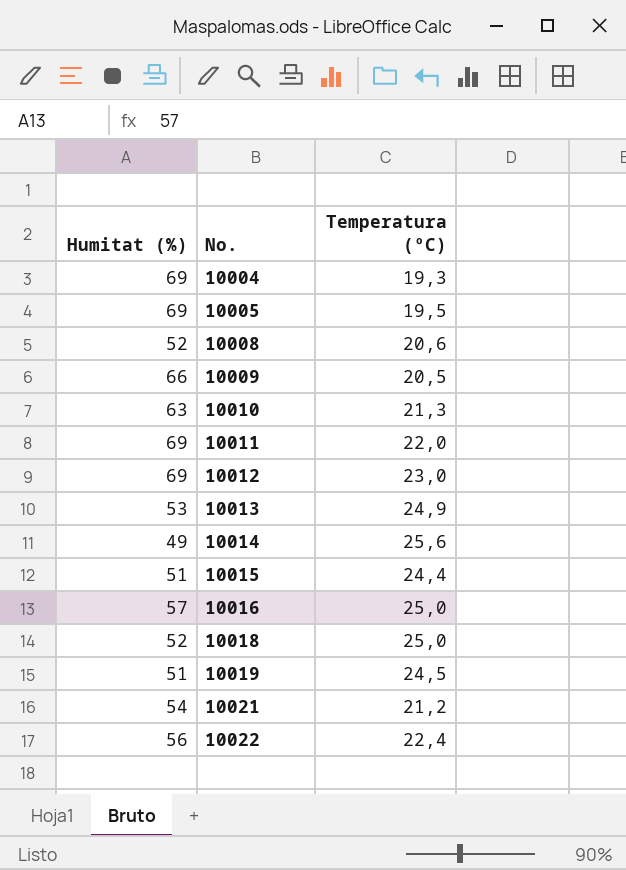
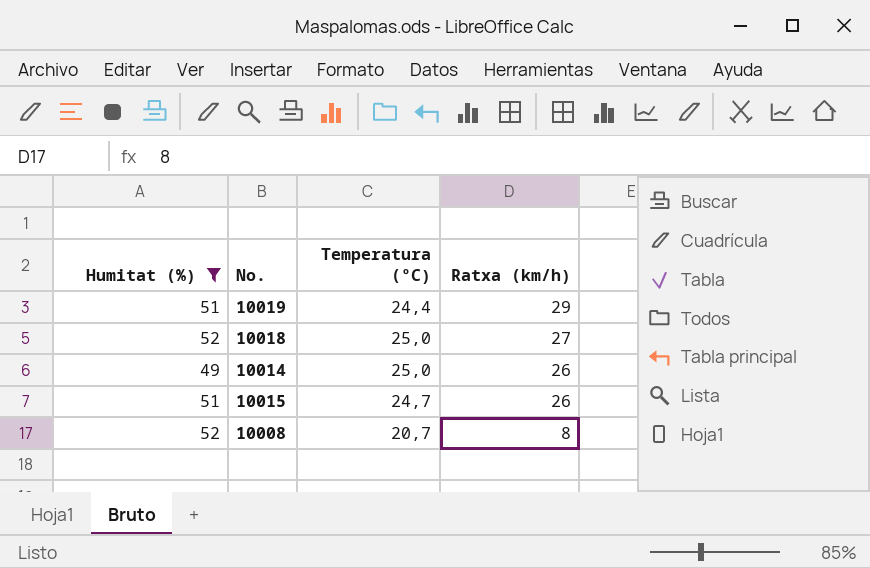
filter: none -> Humitat (%) <= 52
row order: No. ascending -> Ratxa (km/h) descending
column Ratxa (km/h) | position: none -> 4
10019 | Temperatura (ºC): 24,5 -> 24,4
10014 | Temperatura (ºC): 25,6 -> 25,0
10015 | Temperatura (ºC): 24,4 -> 24,7
10008 | Temperatura (ºC): 20,6 -> 20,7

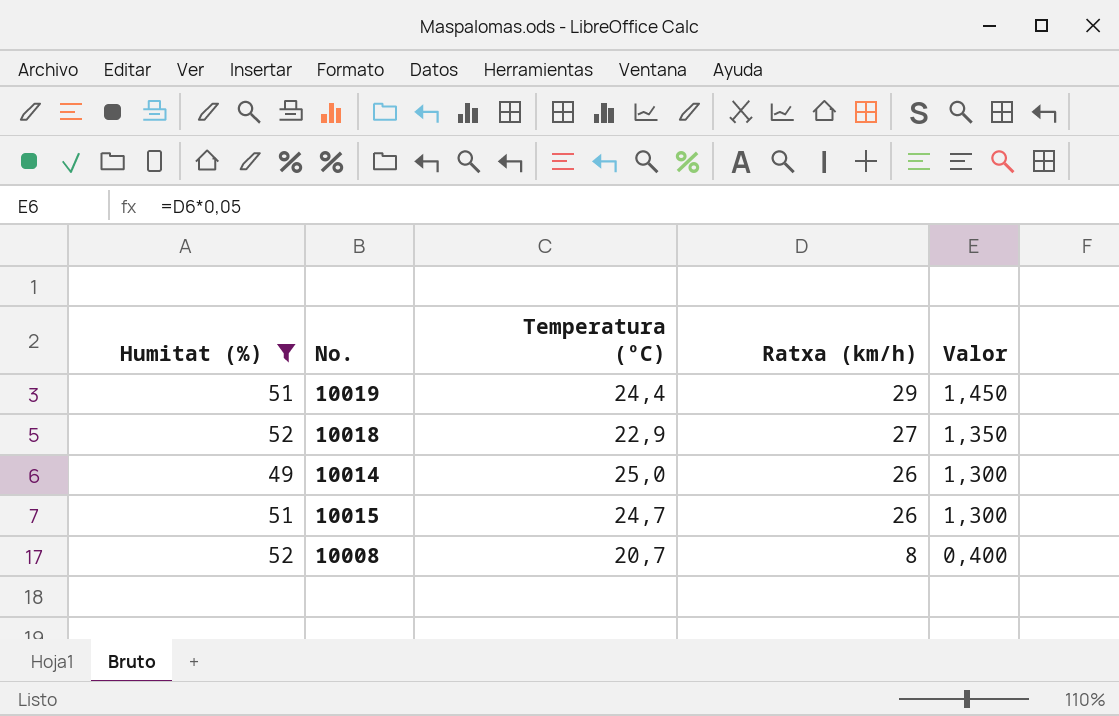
column Valor | formula: none -> [Ratxa (km/h)] * 0,05
10018 | Temperatura (ºC): 25,0 -> 22,9

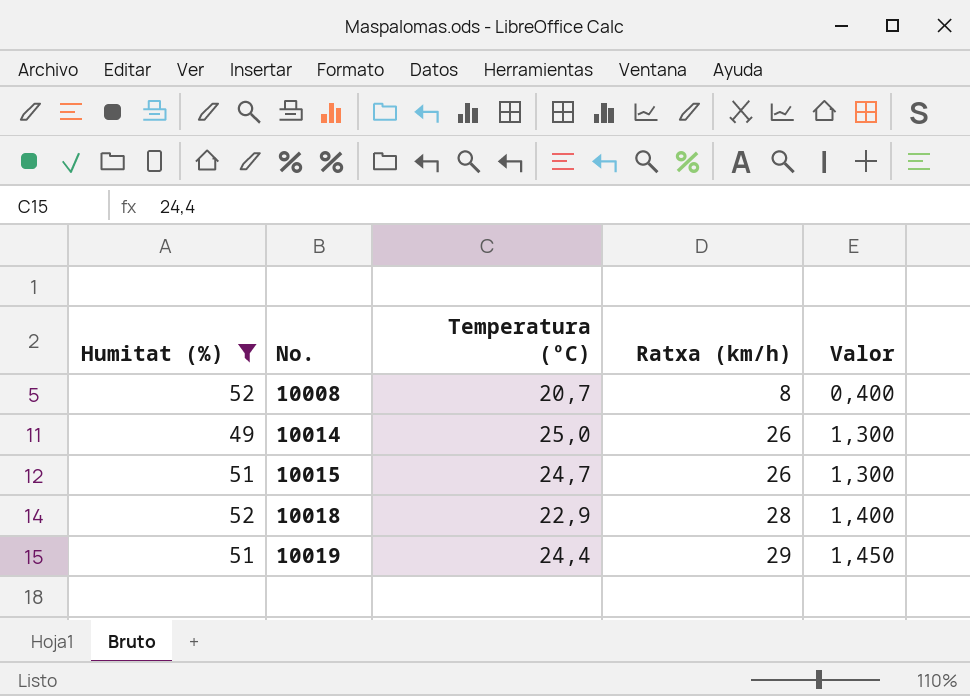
row order: Ratxa (km/h) descending -> No. ascending
10018 | Ratxa (km/h): 27 -> 28
10018 | Valor: 1,350 -> 1,400

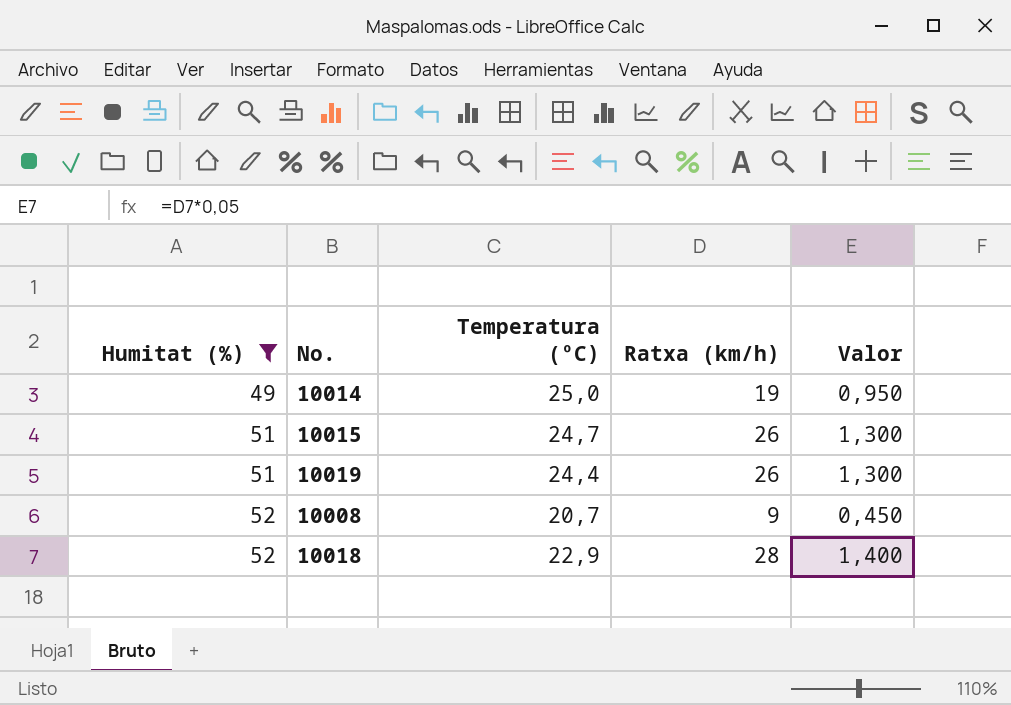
row order: No. ascending -> Humitat (%) ascending
10014 | Ratxa (km/h): 26 -> 19
10014 | Valor: 1,300 -> 0,950
10019 | Ratxa (km/h): 29 -> 26
10019 | Valor: 1,450 -> 1,300
10008 | Ratxa (km/h): 8 -> 9
10008 | Valor: 0,400 -> 0,450

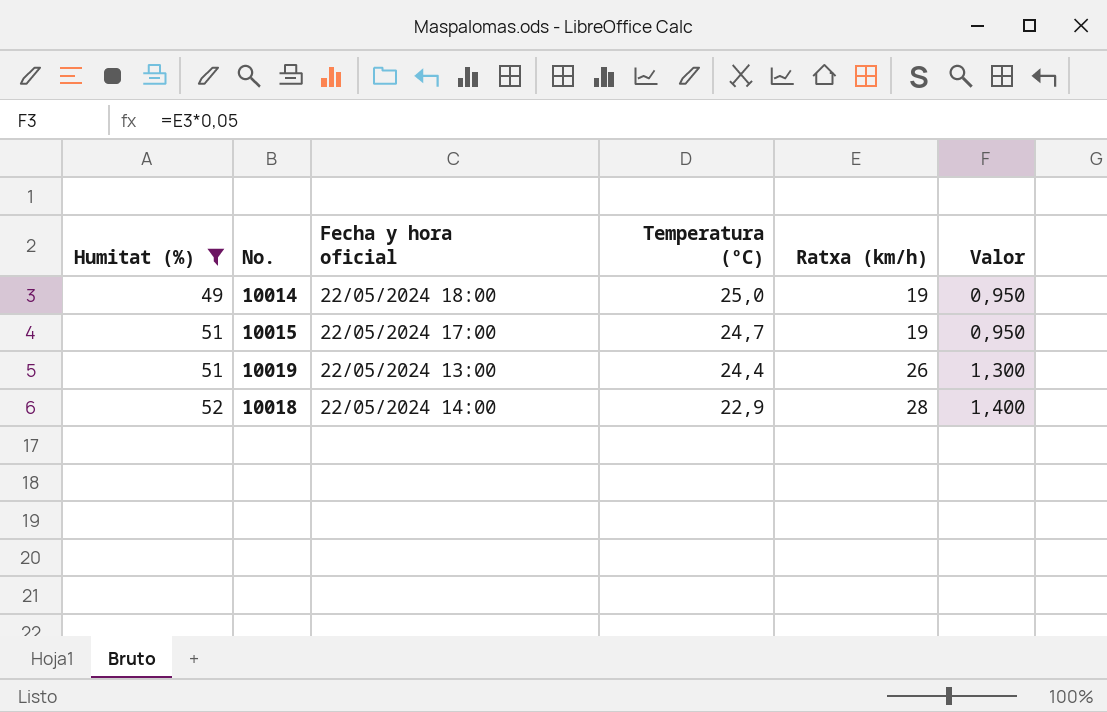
column Fecha y hora oficial | position: none -> 3
row 10008: 52 | 20,7 | 9 | 0,450 -> none
10015 | Ratxa (km/h): 26 -> 19
10015 | Valor: 1,300 -> 0,950

